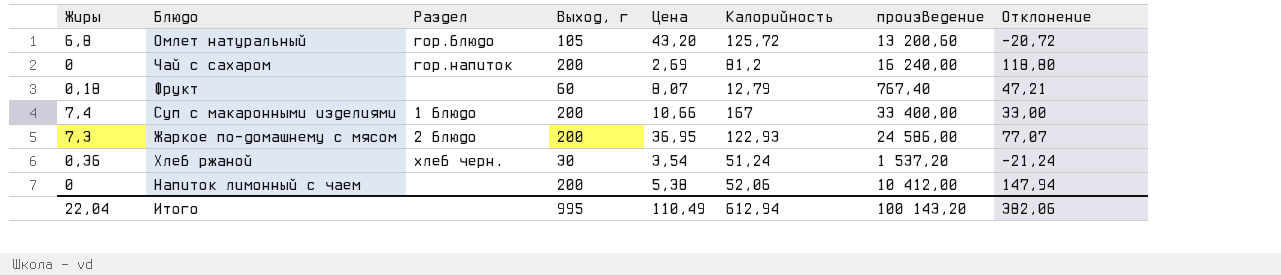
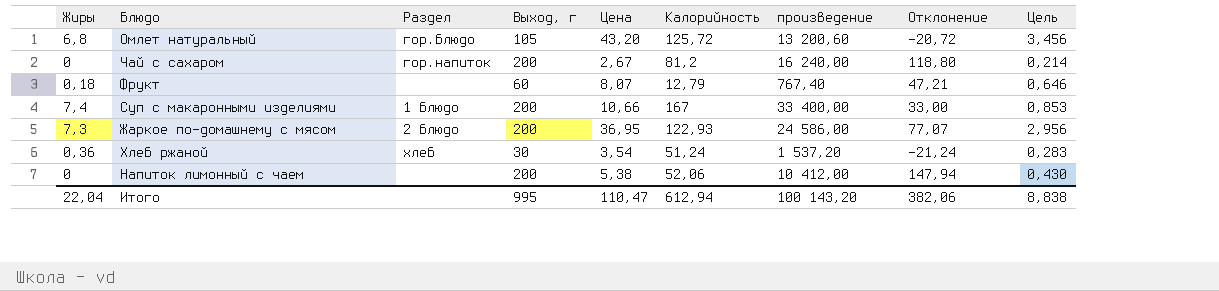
column Цель | formula: none -> [Цена] * 0,08
Чай с сахаром | Цена: 2,69 -> 2,67
Хлеб ржаной | Раздел: хлеб черн. -> хлеб
Итого | Цена: 110,49 -> 110,47

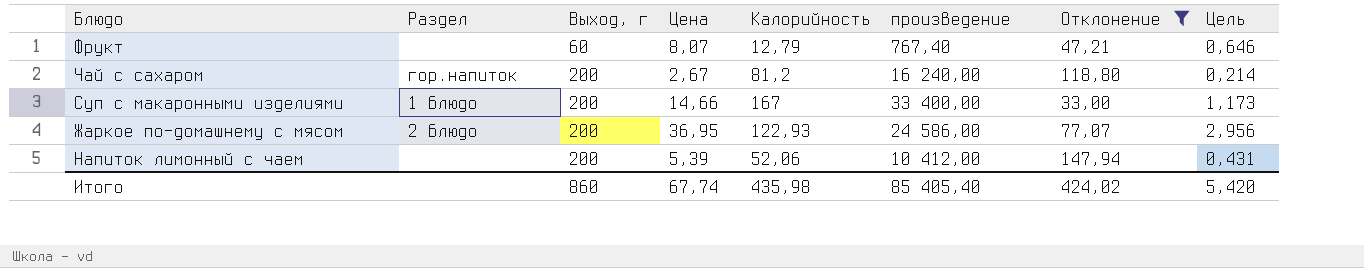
filter: none -> Отклонение >= 33,00
row order: none -> Выход, г ascending
column Жиры | position: 1 -> none
Суп с макаронными изделиями | Цена: 10,66 -> 14,66
Суп с макаронными изделиями | Цель: 0,853 -> 1,173
Напиток лимонный с чаем | Цена: 5,38 -> 5,39
Напиток лимонный с чаем | Цель: 0,430 -> 0,431
Итого | Выход, г: 995 -> 860
Итого | Цена: 110,47 -> 67,74
Итого | Калорийность: 612,94 -> 435,98
Итого | произведение: 100 143,20 -> 85 405,40
Итого | Отклонение: 382,06 -> 424,02
Итого | Цель: 8,838 -> 5,420

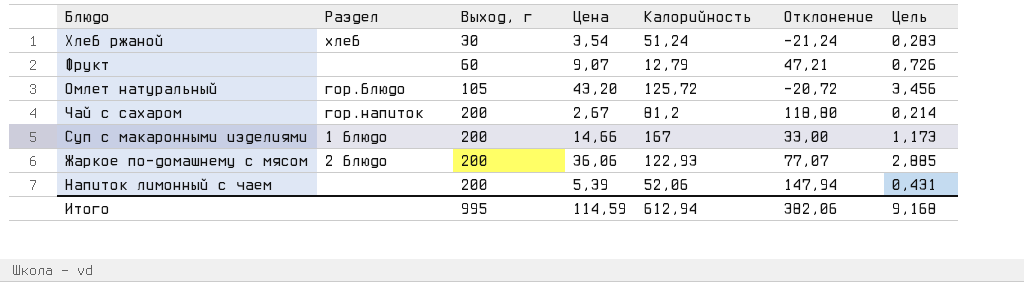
filter: Отклонение >= 33,00 -> none
column произведение | formula: [Выход, г] * [Калорийность] -> none
Фрукт | Цена: 8,07 -> 9,07
Фрукт | Цель: 0,646 -> 0,726
Жаркое по-домашнему с мясом | Цена: 36,95 -> 36,06
Жаркое по-домашнему с мясом | Цель: 2,956 -> 2,885
Итого | Выход, г: 860 -> 995
Итого | Цена: 67,74 -> 114,59
Итого | Калорийность: 435,98 -> 612,94
Итого | Отклонение: 424,02 -> 382,06
Итого | Цель: 5,420 -> 9,168

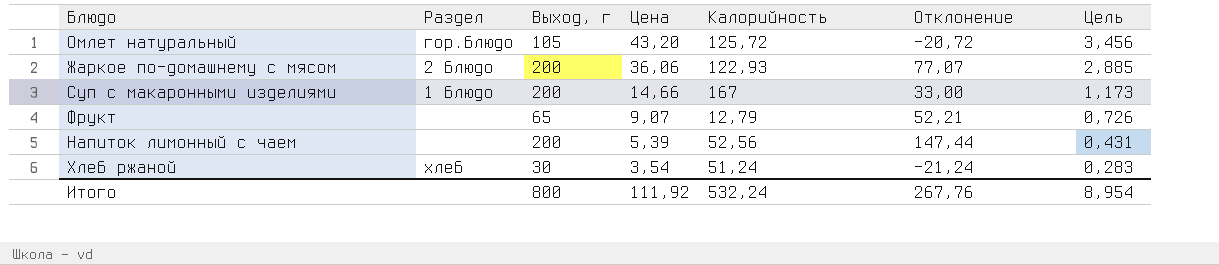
row order: Выход, г ascending -> Цена descending
row Чай с сахаром: гор.напиток | 200 | 2,67 | 81,2 | 118,80 | 0,214 -> none
Фрукт | Выход, г: 60 -> 65
Фрукт | Отклонение: 47,21 -> 52,21
Напиток лимонный с чаем | Калорийность: 52,06 -> 52,56
Напиток лимонный с чаем | Отклонение: 147,94 -> 147,44
Итого | Выход, г: 995 -> 800
Итого | Цена: 114,59 -> 111,92
Итого | Калорийность: 612,94 -> 532,24
Итого | Отклонение: 382,06 -> 267,76
Итого | Цель: 9,168 -> 8,954

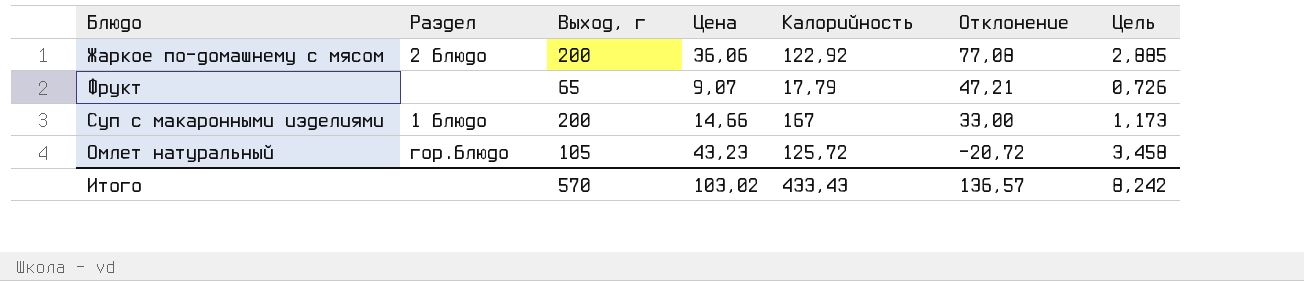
row order: Цена descending -> Отклонение descending
row Напиток лимонный с чаем: none | 200 | 5,39 | 52,56 | 147,44 | 0,431 -> none
row Хлеб ржаной: хлеб | 30 | 3,54 | 51,24 | -21,24 | 0,283 -> none
Жаркое по-домашнему с мясом | Калорийность: 122,93 -> 122,92
Жаркое по-домашнему с мясом | Отклонение: 77,07 -> 77,08
Фрукт | Калорийность: 12,79 -> 17,79
Фрукт | Отклонение: 52,21 -> 47,21
Омлет натуральный | Цена: 43,20 -> 43,23
Омлет натуральный | Цель: 3,456 -> 3,458
Итого | Выход, г: 800 -> 570
Итого | Цена: 111,92 -> 103,02
Итого | Калорийность: 532,24 -> 433,43
Итого | Отклонение: 267,76 -> 136,57
Итого | Цель: 8,954 -> 8,242

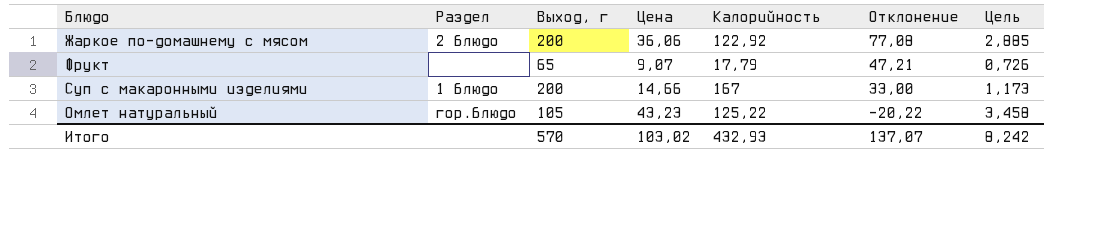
Омлет натуральный | Калорийность: 125,72 -> 125,22
Омлет натуральный | Отклонение: -20,72 -> -20,22
Итого | Калорийность: 433,43 -> 432,93
Итого | Отклонение: 136,57 -> 137,07

